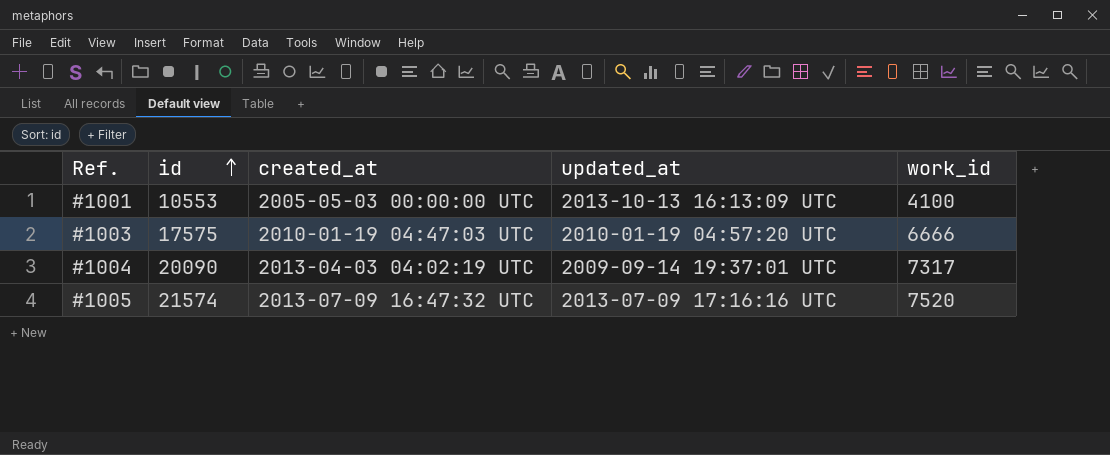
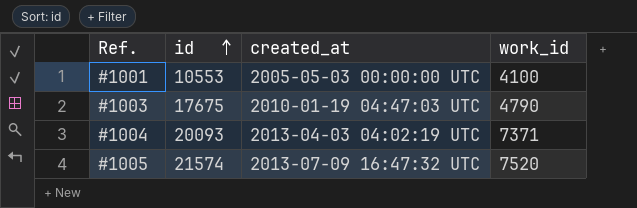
column updated_at | position: 4 -> none
#1003 | id: 17575 -> 17675
#1003 | work_id: 6666 -> 4790
#1004 | id: 20090 -> 20093
#1004 | work_id: 7317 -> 7371

